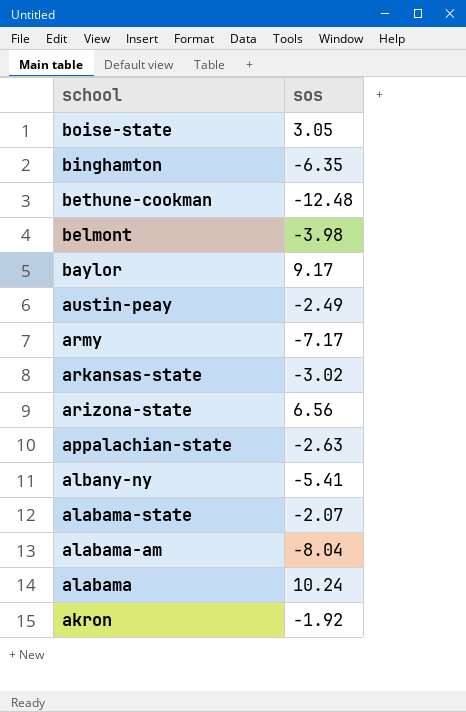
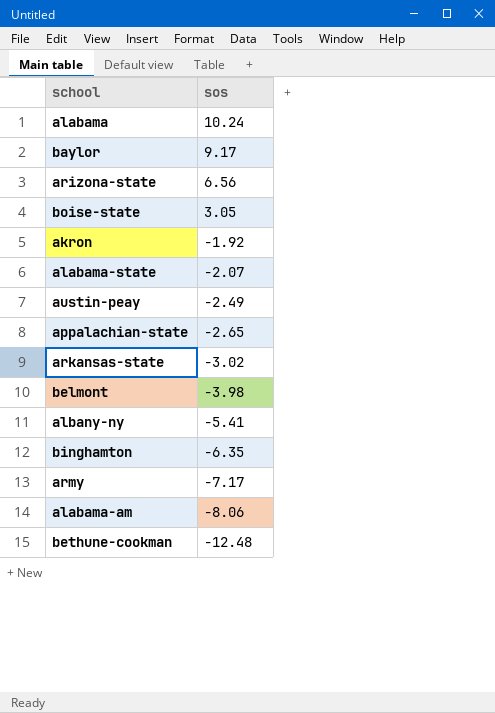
row order: school descending -> sos descending
appalachian-state | sos: -2.63 -> -2.65
alabama-am | sos: -8.04 -> -8.06

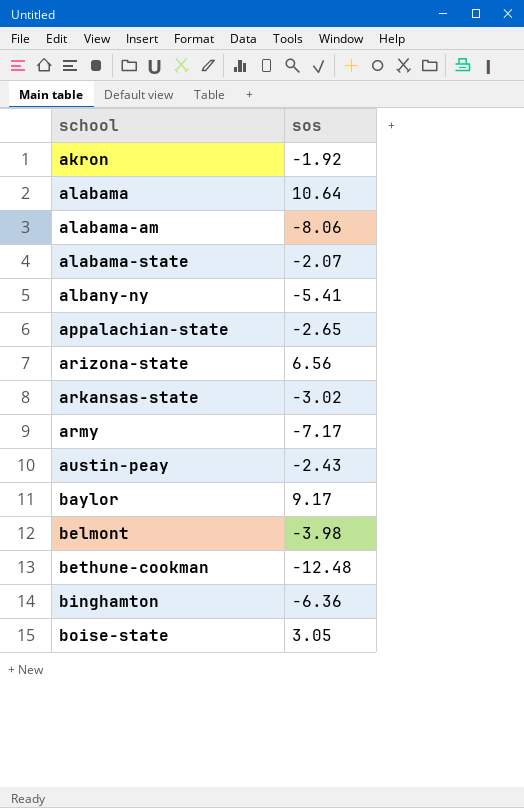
row order: sos descending -> school ascending
alabama | sos: 10.24 -> 10.64
austin-peay | sos: -2.49 -> -2.43
binghamton | sos: -6.35 -> -6.36

